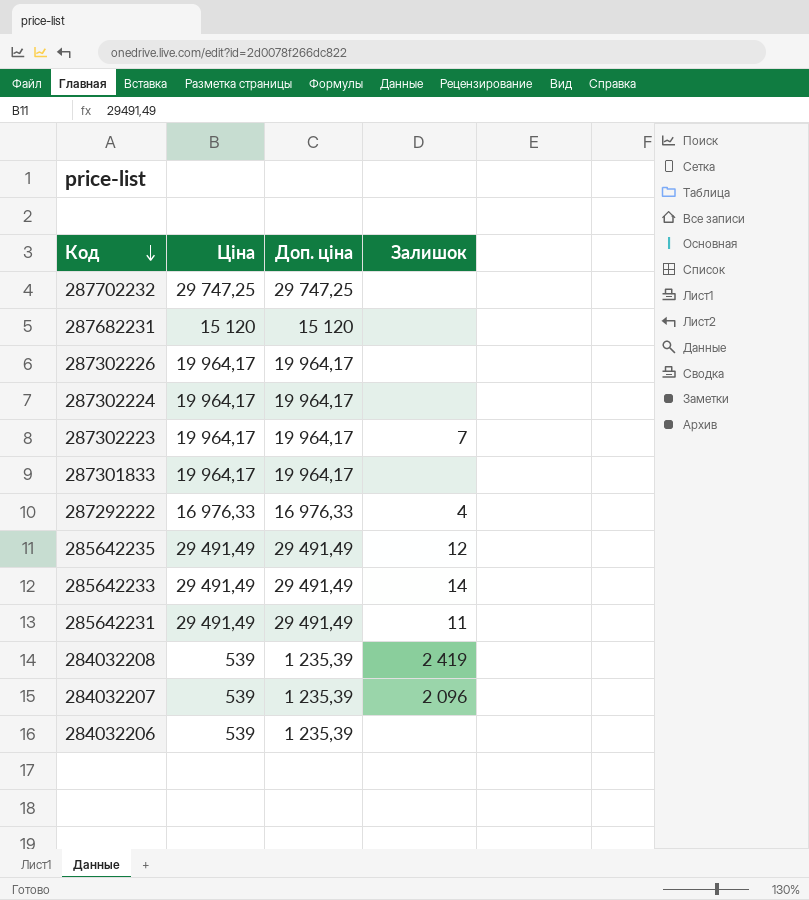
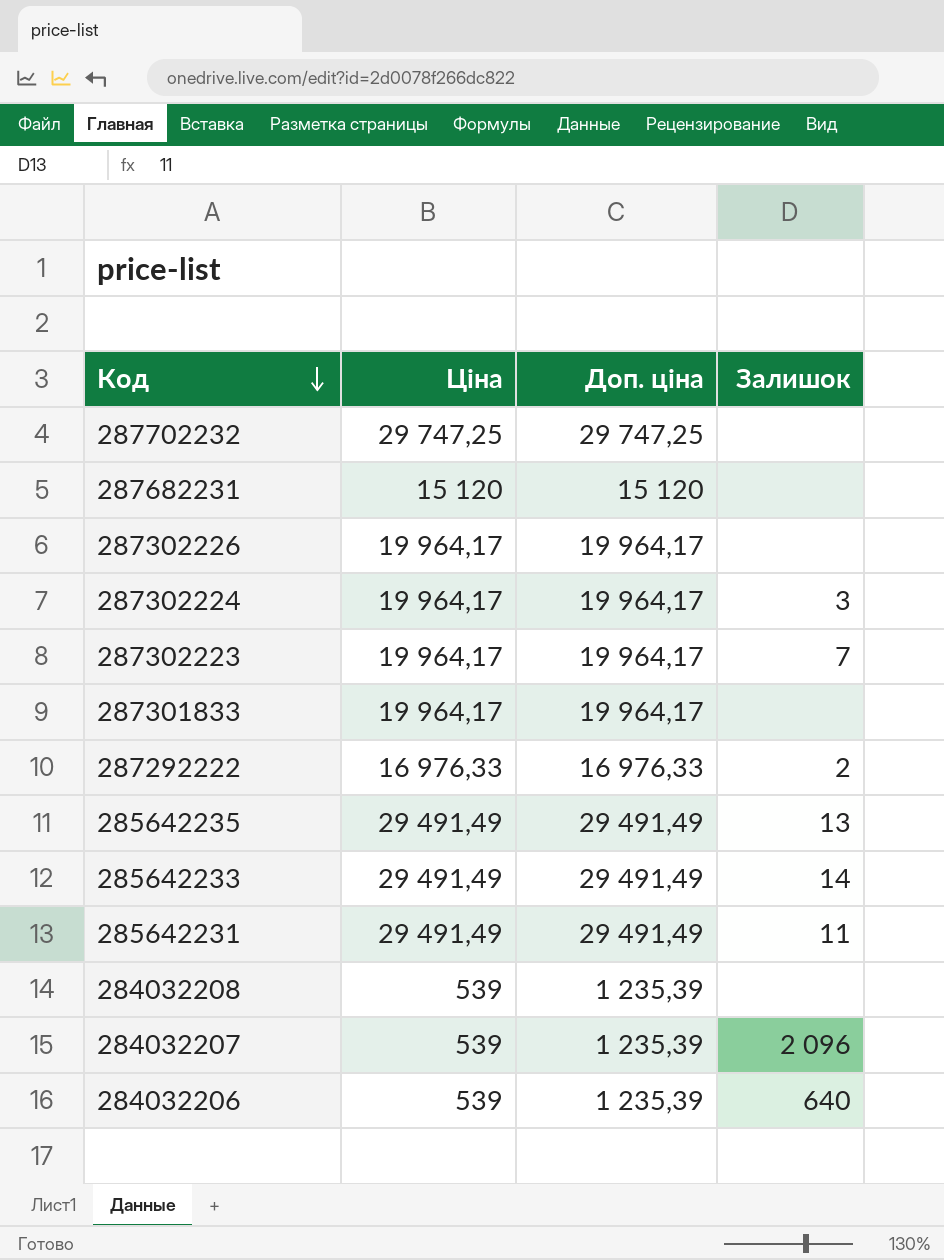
287302224 | Залишок: none -> 3
287292222 | Залишок: 4 -> 2
285642235 | Залишок: 12 -> 13
284032208 | Залишок: 2 419 -> none
284032206 | Залишок: none -> 640

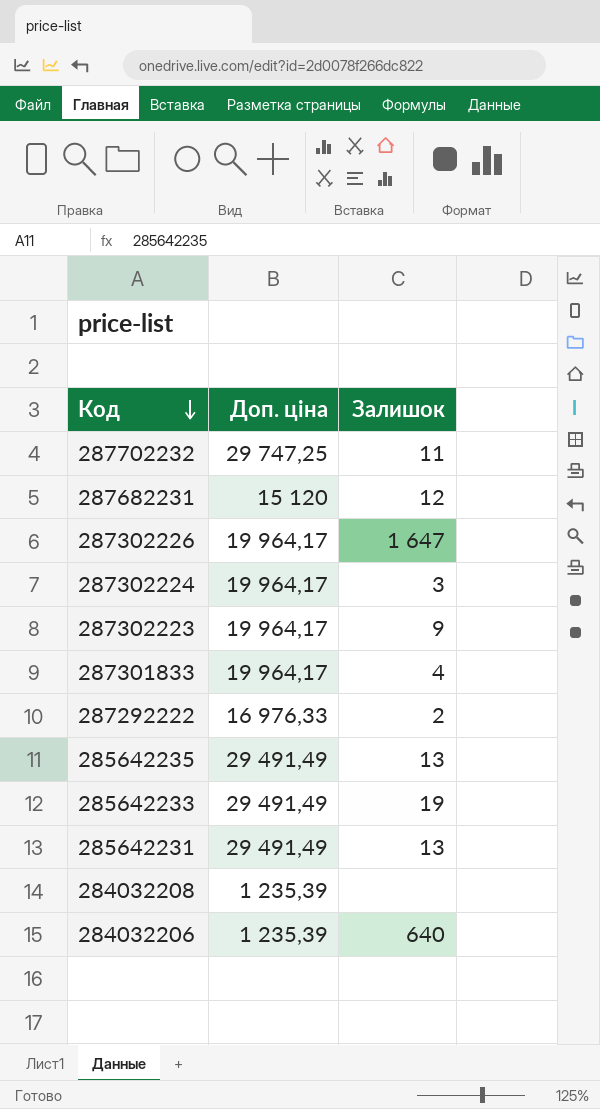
column Ціна | position: 2 -> none
row 284032207: 539 | 1 235,39 | 2 096 -> none
287702232 | Залишок: none -> 11
287682231 | Залишок: none -> 12
287302226 | Залишок: none -> 1 647
287302223 | Залишок: 7 -> 9
287301833 | Залишок: none -> 4
285642233 | Залишок: 14 -> 19
285642231 | Залишок: 11 -> 13

